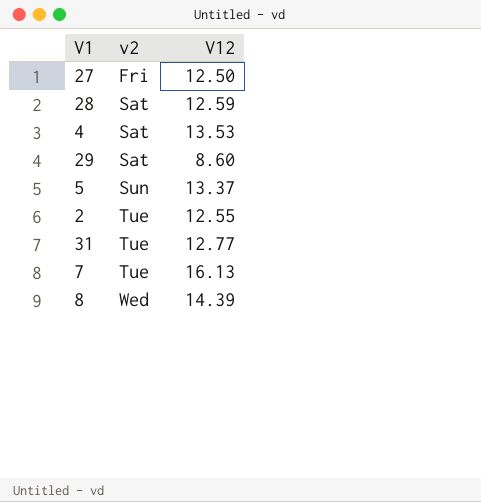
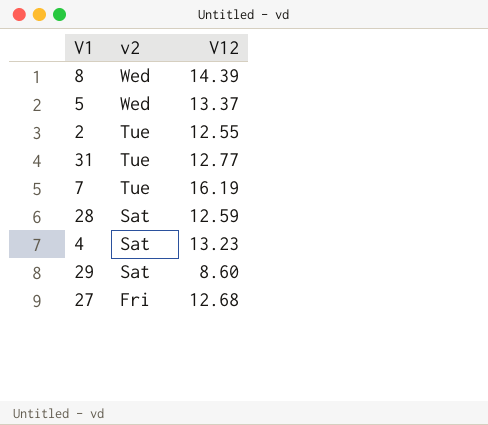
row order: v2 ascending -> v2 descending
5 | v2: Sun -> Wed
7 | V12: 16.13 -> 16.19
4 | V12: 13.53 -> 13.23
27 | V12: 12.50 -> 12.68

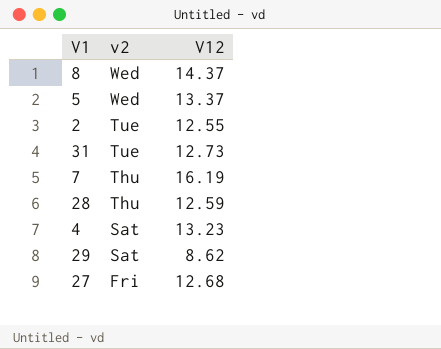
8 | V12: 14.39 -> 14.37
31 | V12: 12.77 -> 12.73
7 | v2: Tue -> Thu
28 | v2: Sat -> Thu
29 | V12: 8.60 -> 8.62

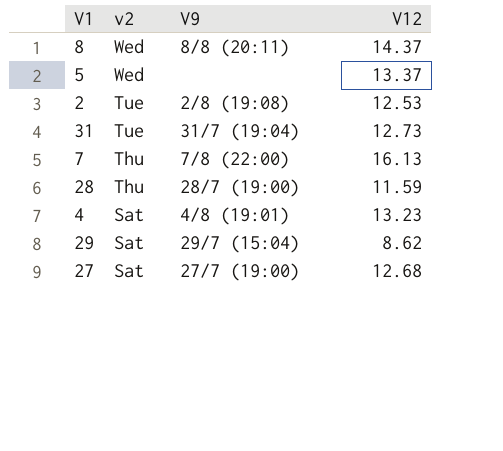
column V9 | position: none -> 3
2 | V12: 12.55 -> 12.53
7 | V12: 16.19 -> 16.13
28 | V12: 12.59 -> 11.59
27 | v2: Fri -> Sat

